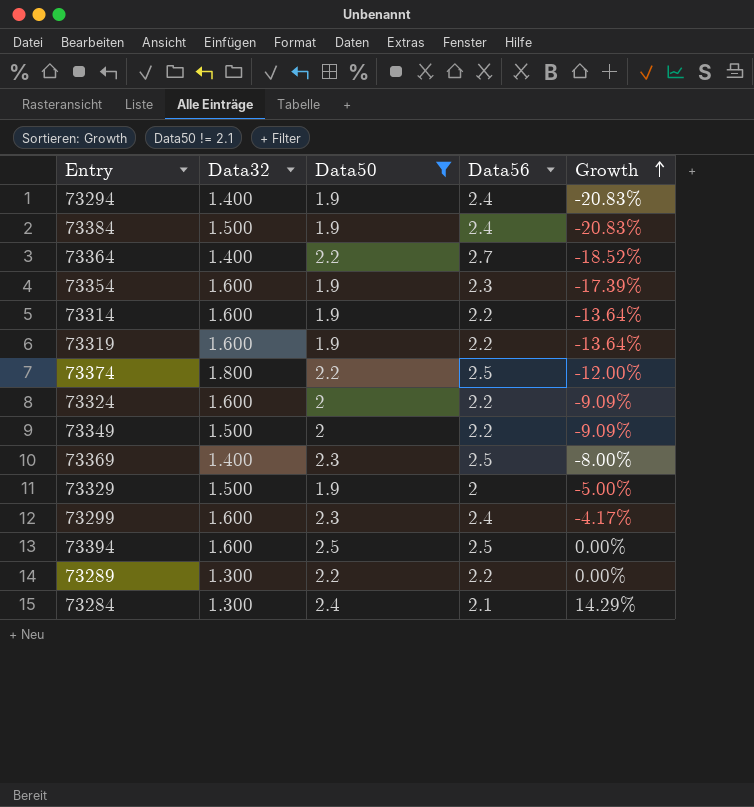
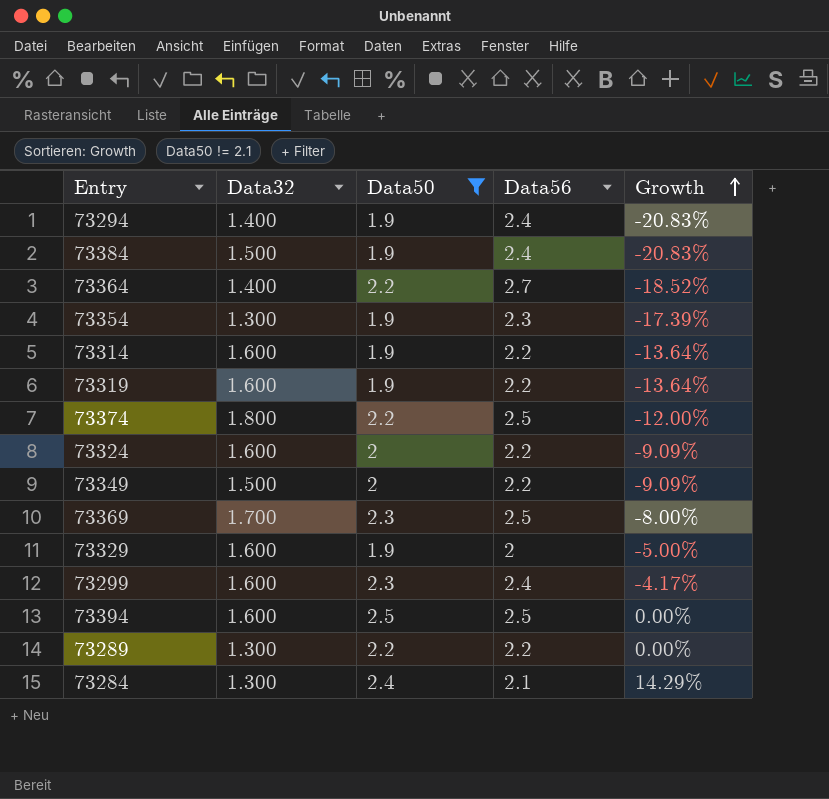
73354 | Data32: 1.600 -> 1.300
73369 | Data32: 1.400 -> 1.700
73329 | Data32: 1.500 -> 1.600

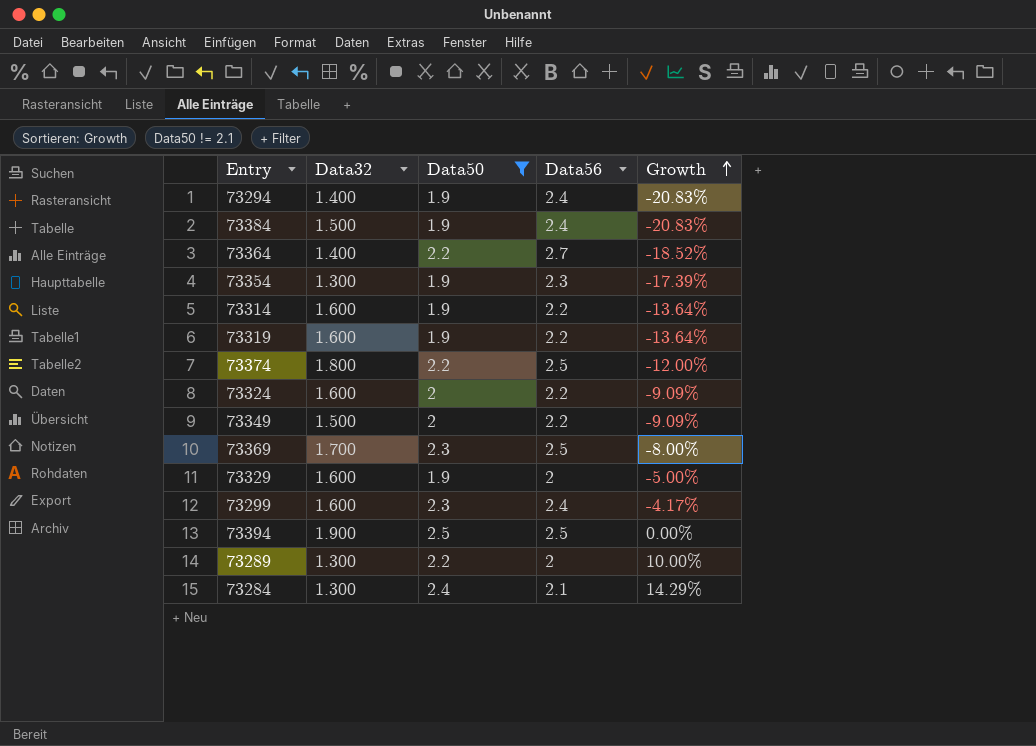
73394 | Data32: 1.600 -> 1.900
73289 | Data56: 2.2 -> 2
73289 | Growth: 0.00% -> 10.00%

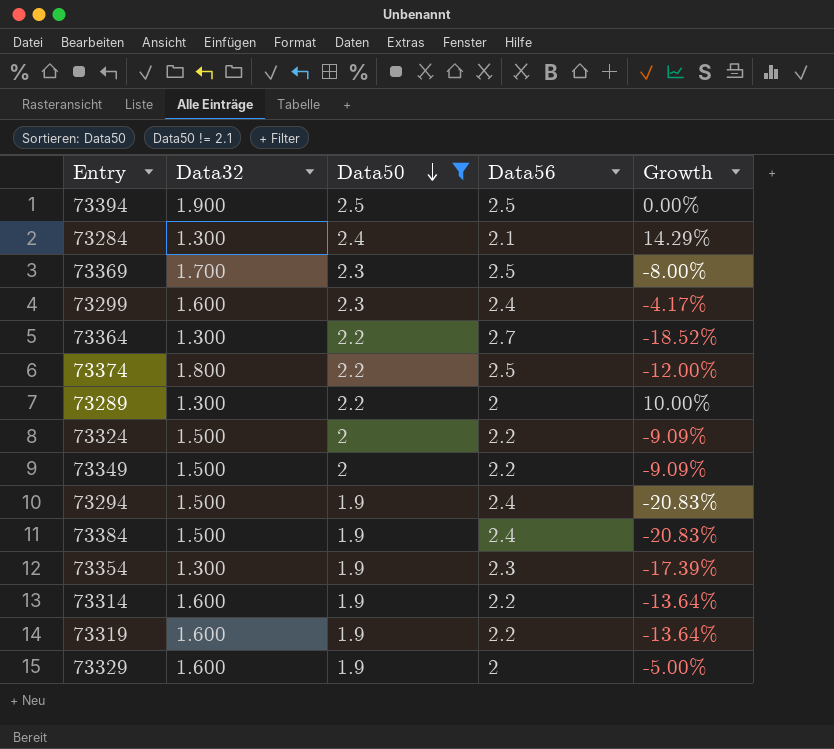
row order: Growth ascending -> Data50 descending
73364 | Data32: 1.400 -> 1.300
73324 | Data32: 1.600 -> 1.500
73294 | Data32: 1.400 -> 1.500

